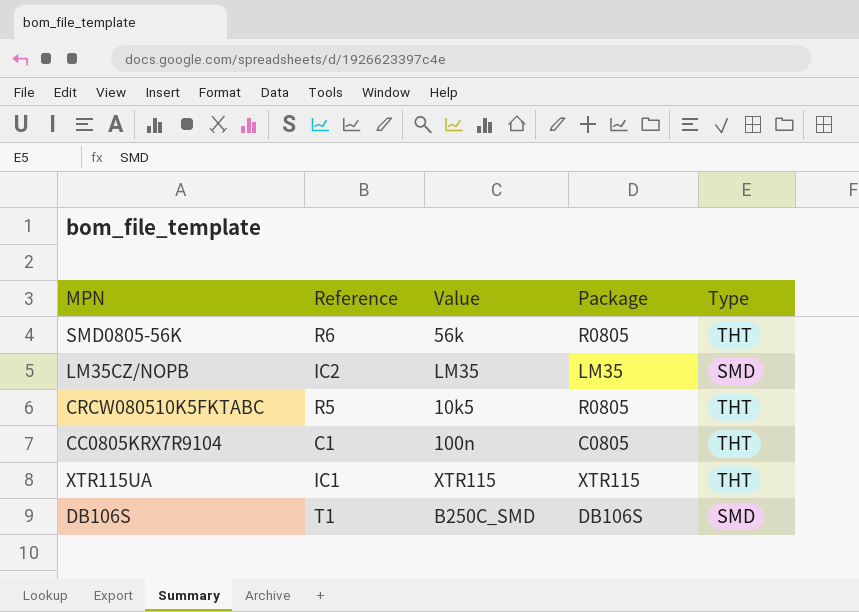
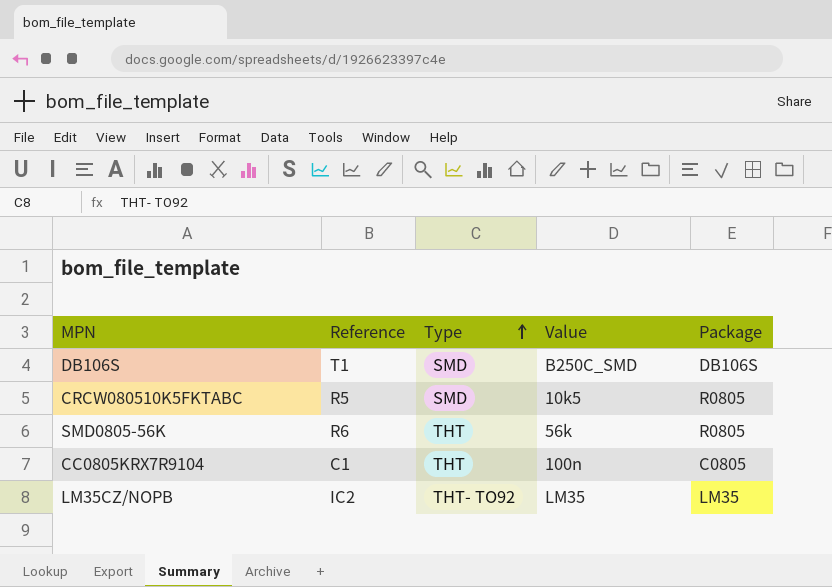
row order: none -> Type ascending
column Type | position: 5 -> 3
row XTR115UA: IC1 | XTR115 | XTR115 | THT -> none
CRCW080510K5FKTABC | Type: THT -> SMD
LM35CZ/NOPB | Type: SMD -> THT- TO92

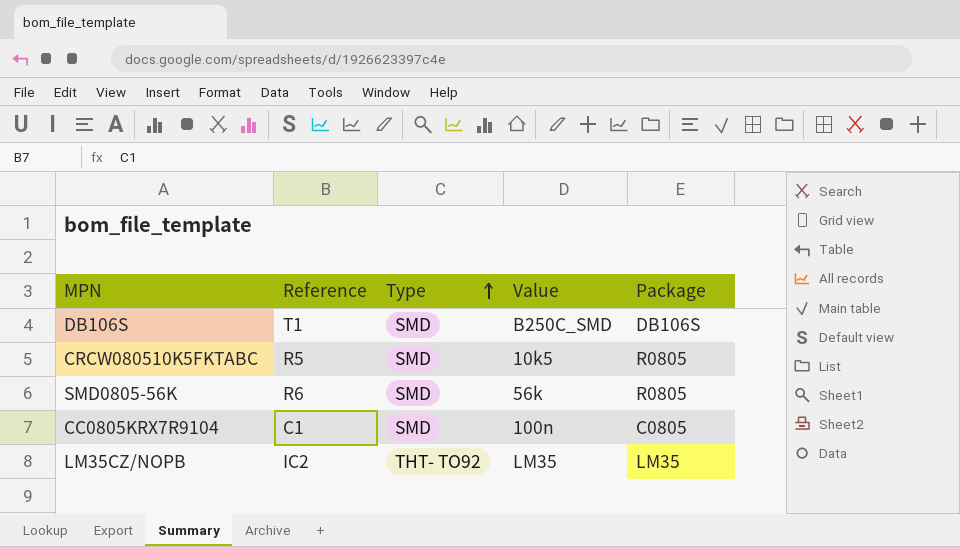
SMD0805-56K | Type: THT -> SMD
CC0805KRX7R9104 | Type: THT -> SMD

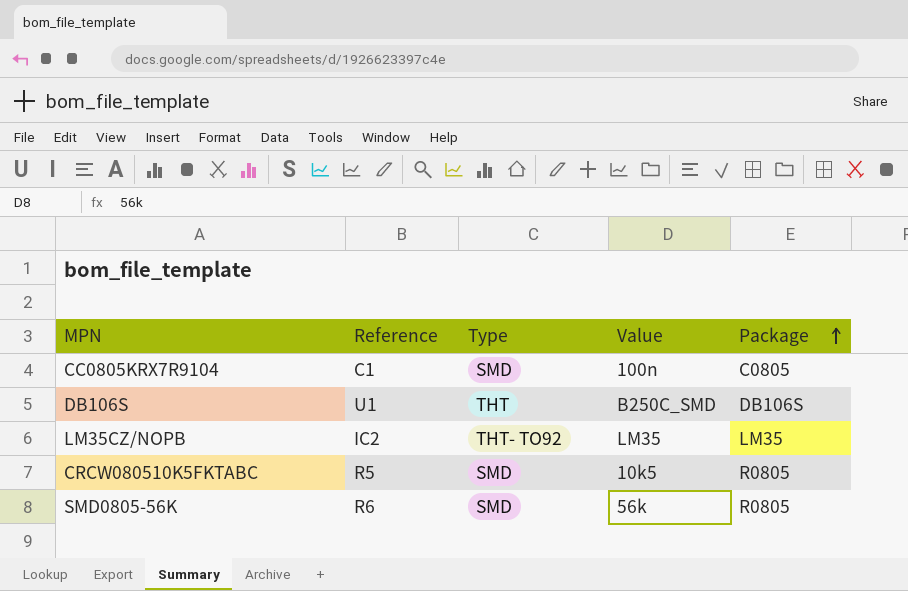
row order: Type ascending -> Package ascending
DB106S | Reference: T1 -> U1
DB106S | Type: SMD -> THT

